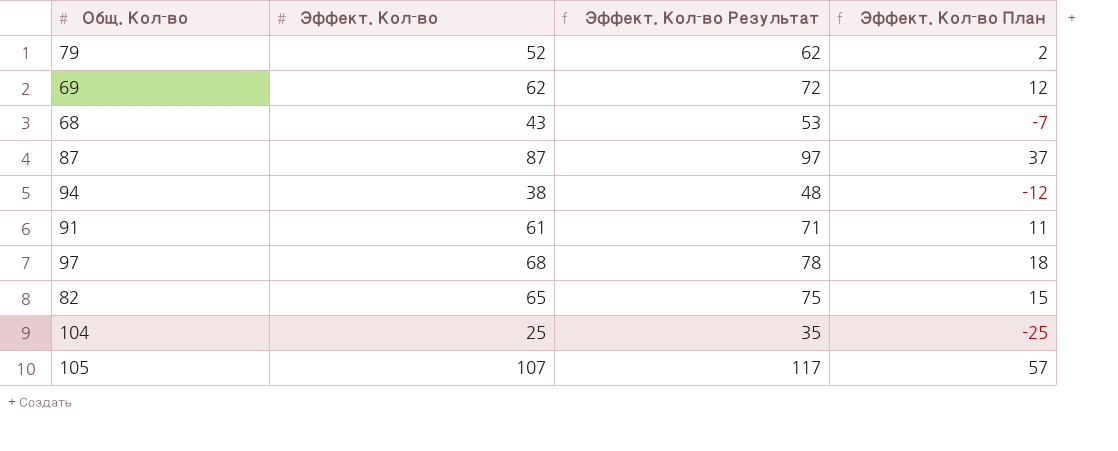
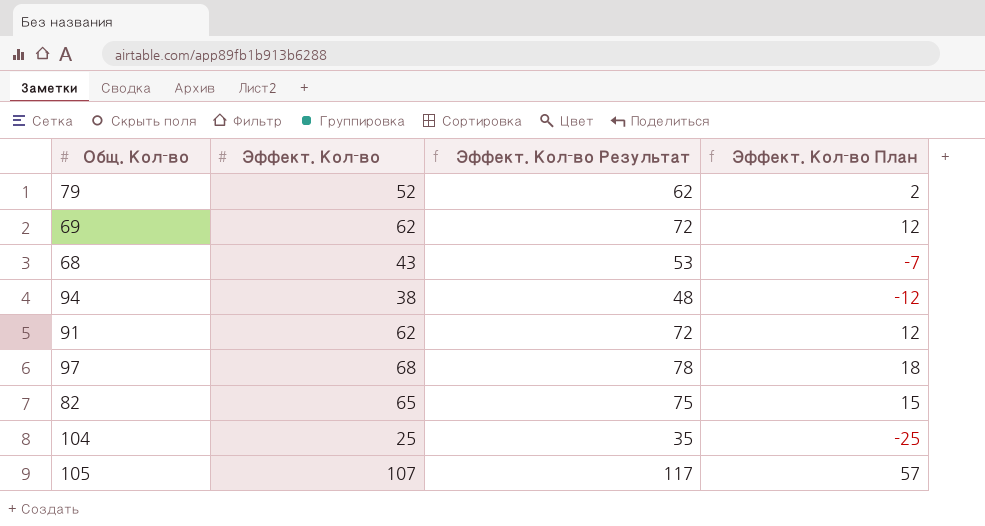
row 87: 87 | 97 | 37 -> none
91 | Эффект. Кол-во: 61 -> 62
91 | Эффект. Кол-во Результат: 71 -> 72
91 | Эффект. Кол-во План: 11 -> 12

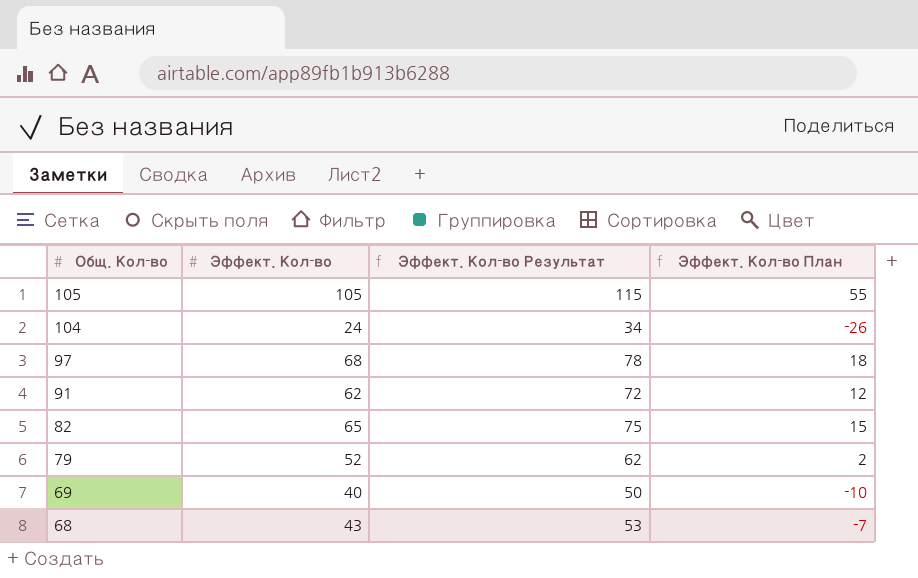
row order: none -> Общ. Кол-во descending
row 94: 38 | 48 | -12 -> none
105 | Эффект. Кол-во: 107 -> 105
105 | Эффект. Кол-во Результат: 117 -> 115
105 | Эффект. Кол-во План: 57 -> 55
104 | Эффект. Кол-во: 25 -> 24
104 | Эффект. Кол-во Результат: 35 -> 34
104 | Эффект. Кол-во План: -25 -> -26
69 | Эффект. Кол-во: 62 -> 40
69 | Эффект. Кол-во Результат: 72 -> 50
69 | Эффект. Кол-во План: 12 -> -10

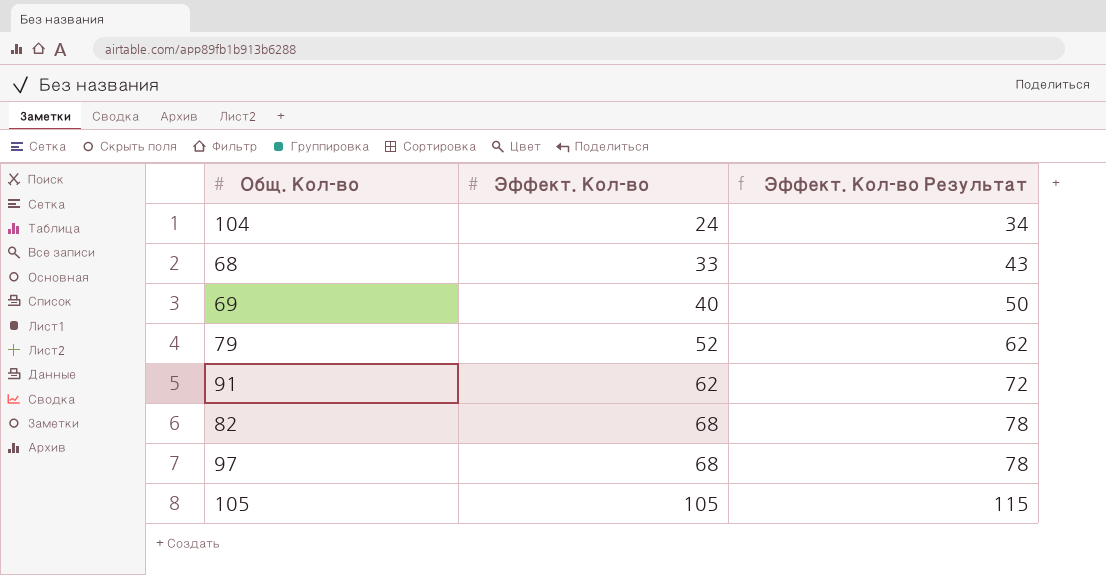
row order: Общ. Кол-во descending -> Эффект. Кол-во ascending
column Эффект. Кол-во План | formula: [Эффект. Кол-во] - 50 -> none
68 | Эффект. Кол-во: 43 -> 33
68 | Эффект. Кол-во Результат: 53 -> 43
82 | Эффект. Кол-во: 65 -> 68
82 | Эффект. Кол-во Результат: 75 -> 78

